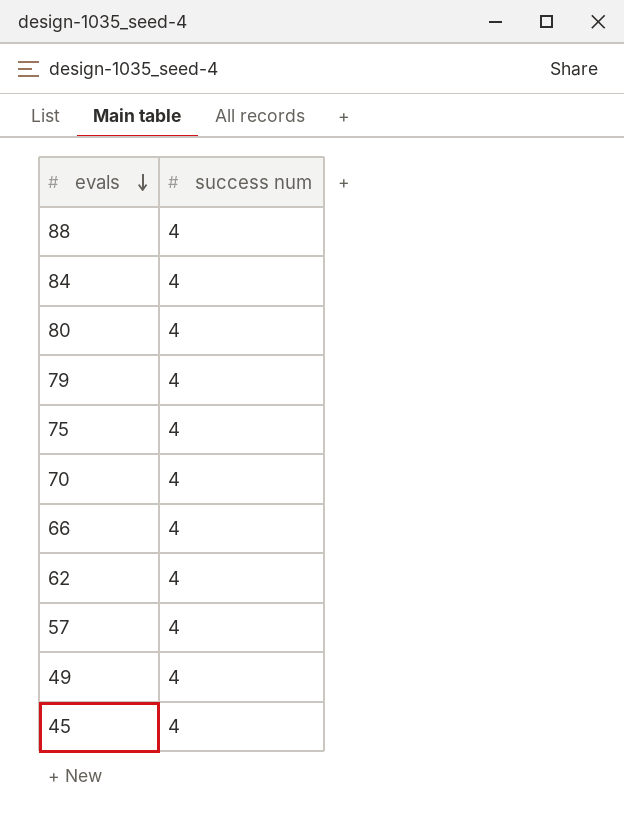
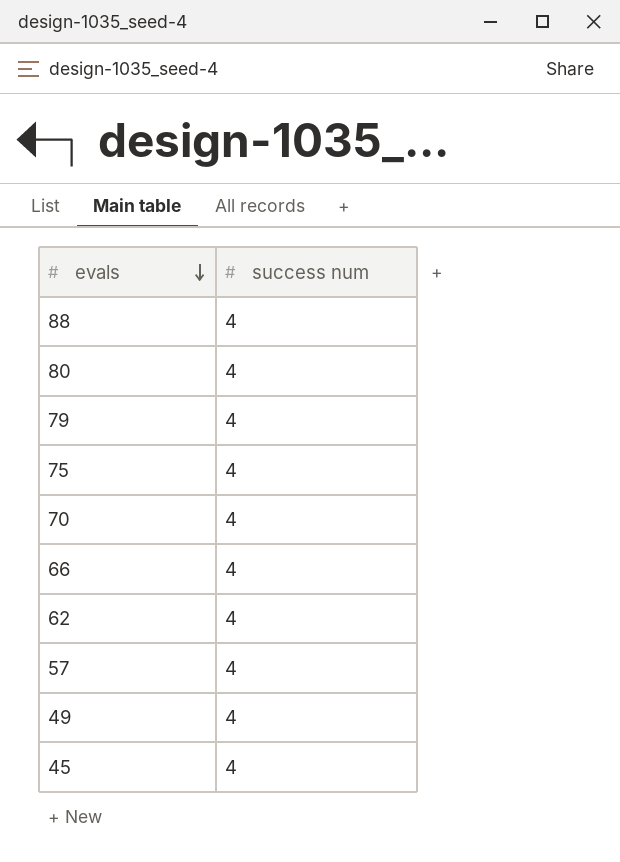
row 84: 4 -> none

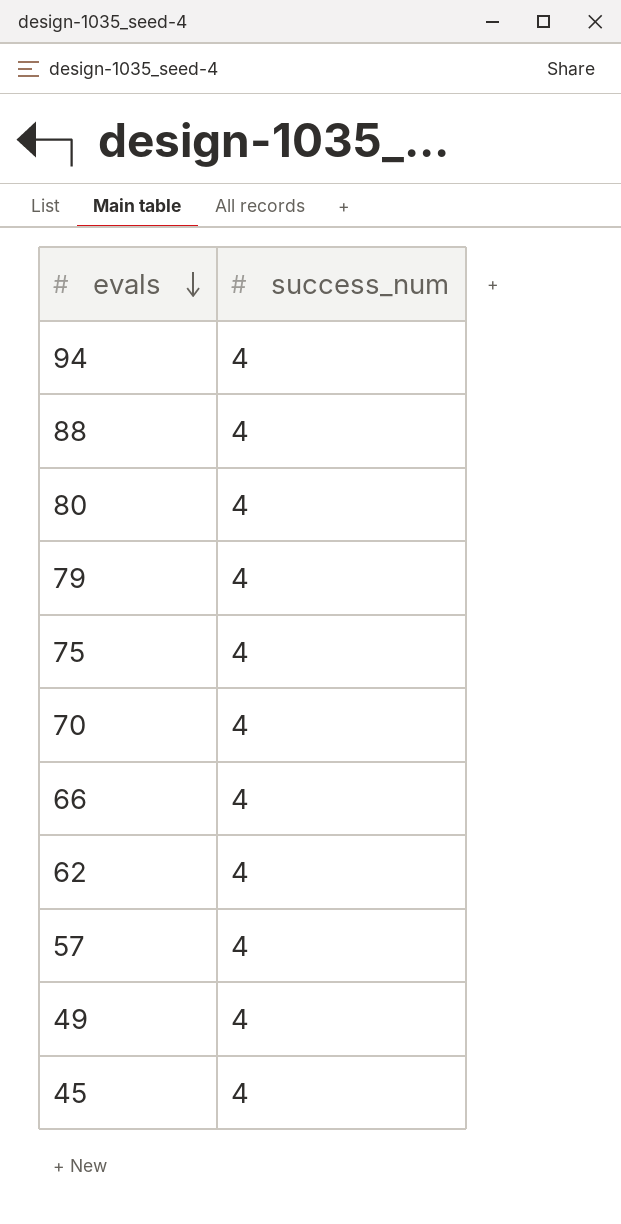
column name: success num -> success_num
row 94: none -> 4

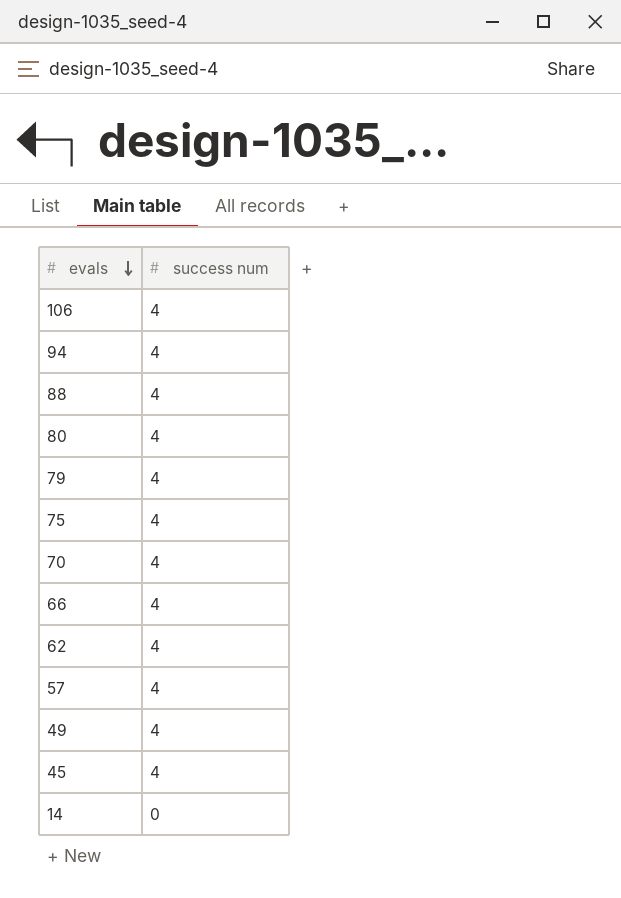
column name: success_num -> success num
row 106: none -> 4
row 14: none -> 0

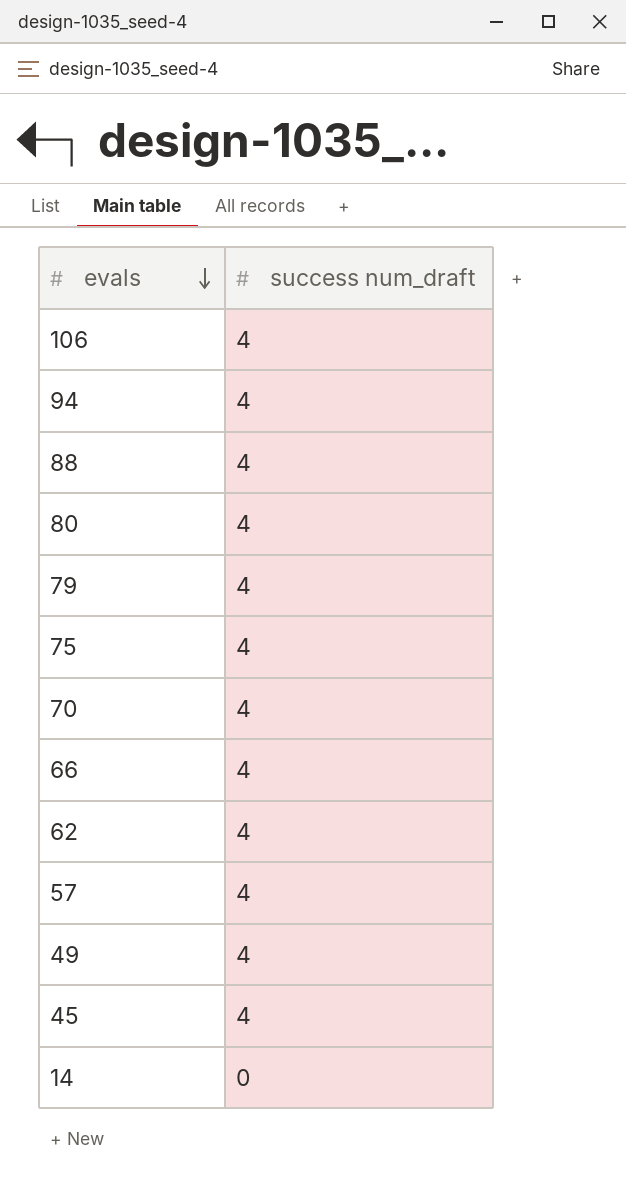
column name: success num -> success num_draft

